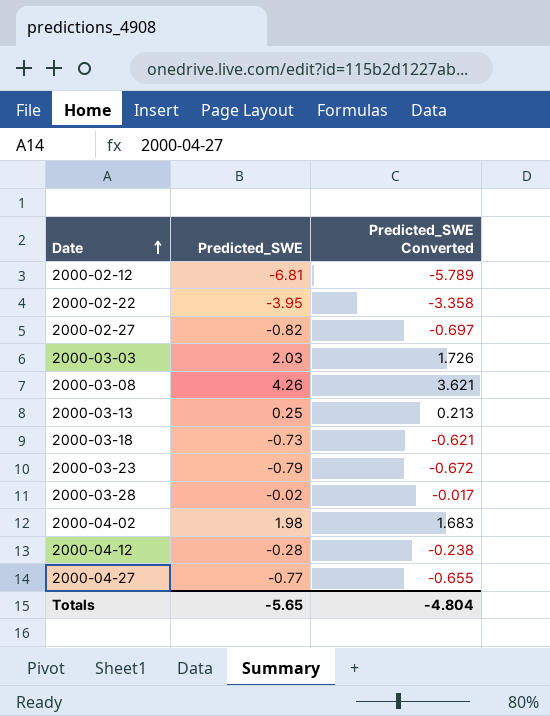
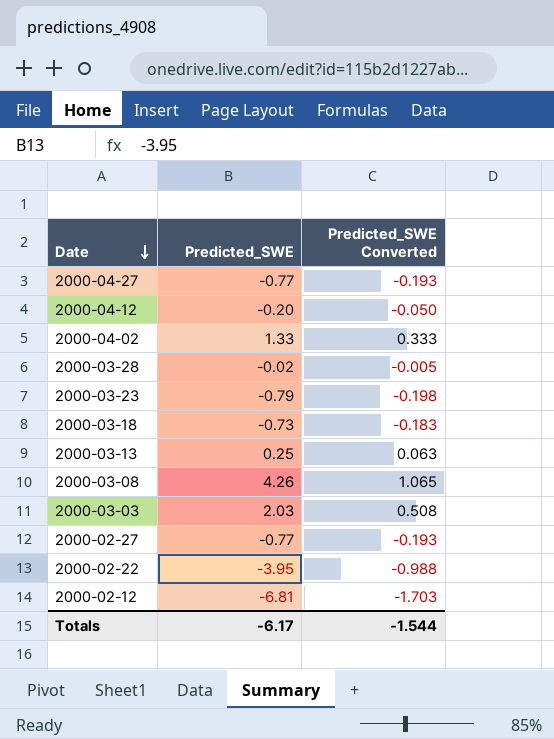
row order: Date ascending -> Date descending
column Predicted_SWE Converted | formula: [Predicted_SWE] * 0.85 -> [Predicted_SWE] * 0.25
2000-04-12 | Predicted_SWE: -0.28 -> -0.20
2000-04-02 | Predicted_SWE: 1.98 -> 1.33
2000-02-27 | Predicted_SWE: -0.82 -> -0.77
Totals | Predicted_SWE: -5.65 -> -6.17
Totals | Predicted_SWE Converted: -4.804 -> -1.544

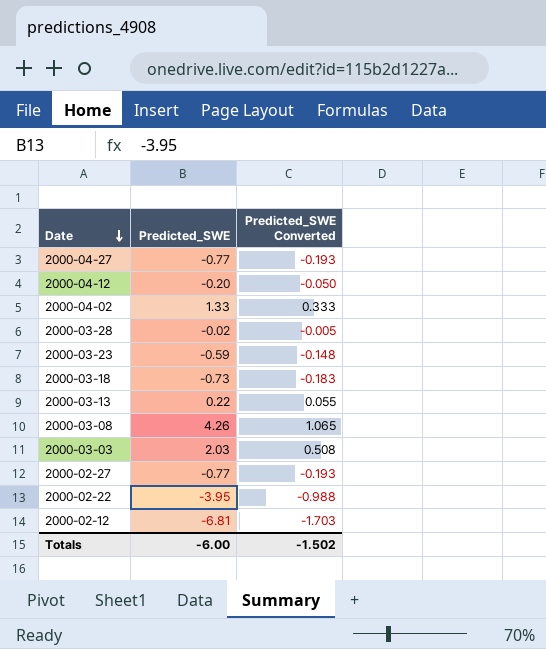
2000-03-23 | Predicted_SWE: -0.79 -> -0.59
2000-03-23 | Predicted_SWE Converted: -0.198 -> -0.148
2000-03-13 | Predicted_SWE: 0.25 -> 0.22
2000-03-13 | Predicted_SWE Converted: 0.063 -> 0.055
Totals | Predicted_SWE: -6.17 -> -6.00
Totals | Predicted_SWE Converted: -1.544 -> -1.502

